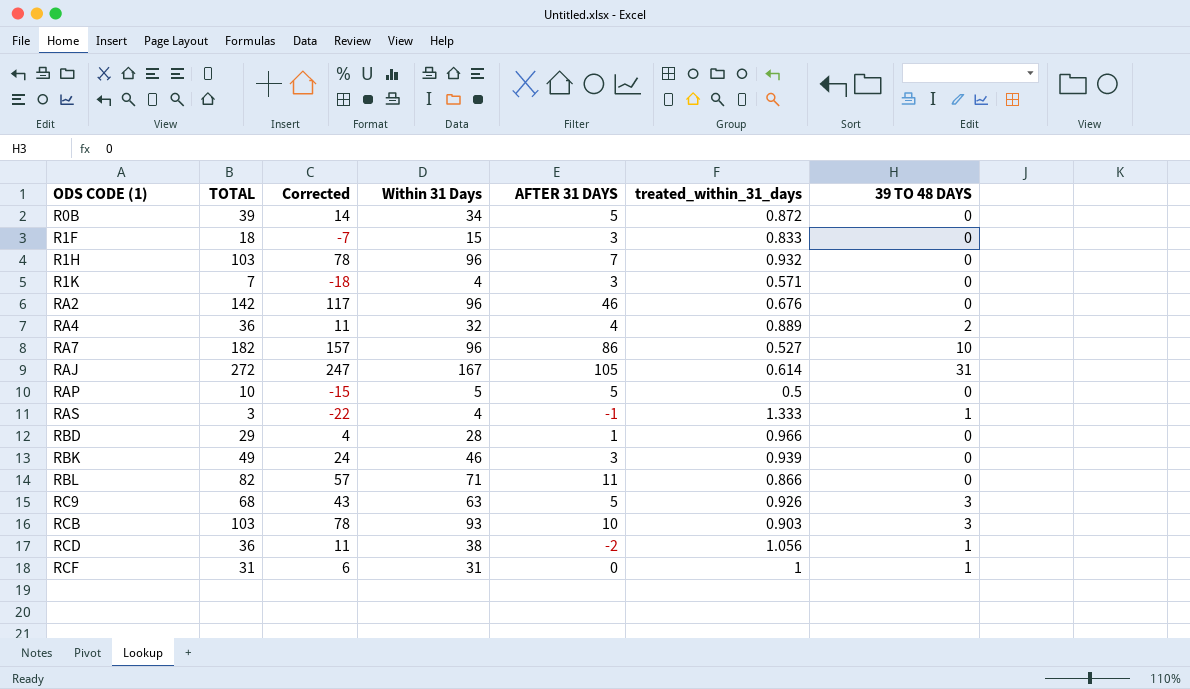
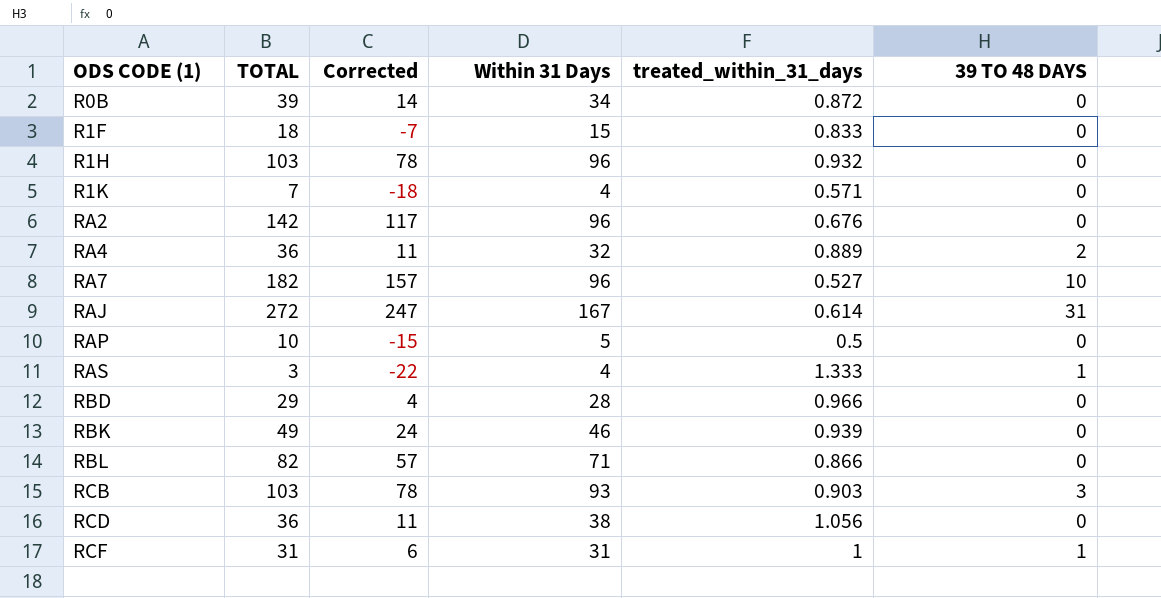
column AFTER 31 DAYS | formula: [TOTAL] - [Within 31 Days] -> none
row RC9: 68 | 43 | 63 | 5 | 0.926 | 3 -> none
RCD | 39 TO 48 DAYS: 1 -> 0

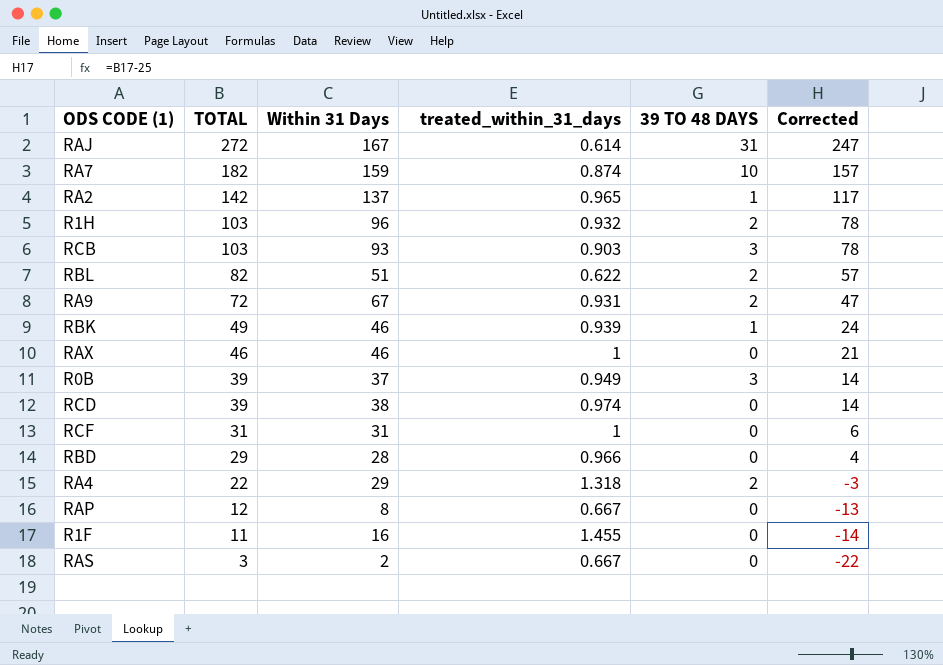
row order: ODS CODE (1) ascending -> TOTAL descending
column Corrected | position: 3 -> 6
row R1K: 7 | -18 | 4 | 0.571 | 0 -> none
RA7 | Within 31 Days: 96 -> 159
RA7 | treated_within_31_days: 0.527 -> 0.874
RA2 | Within 31 Days: 96 -> 137
RA2 | treated_within_31_days: 0.676 -> 0.965
RA2 | 39 TO 48 DAYS: 0 -> 1
R1H | 39 TO 48 DAYS: 0 -> 2
RBL | Within 31 Days: 71 -> 51
RBL | treated_within_31_days: 0.866 -> 0.622
RBL | 39 TO 48 DAYS: 0 -> 2
row RA9: none -> 72 | 67 | 0.931 | 2 | 47
RBK | 39 TO 48 DAYS: 0 -> 1
row RAX: none -> 46 | 46 | 1 | 0 | 21
R0B | Within 31 Days: 34 -> 37
R0B | treated_within_31_days: 0.872 -> 0.949
R0B | 39 TO 48 DAYS: 0 -> 3
RCD | TOTAL: 36 -> 39
RCD | treated_within_31_days: 1.056 -> 0.974
RCD | Corrected: 11 -> 14
RCF | 39 TO 48 DAYS: 1 -> 0
RA4 | TOTAL: 36 -> 22
RA4 | Within 31 Days: 32 -> 29
RA4 | treated_within_31_days: 0.889 -> 1.318
RA4 | Corrected: 11 -> -3
RAP | TOTAL: 10 -> 12
RAP | Within 31 Days: 5 -> 8
RAP | treated_within_31_days: 0.5 -> 0.667
RAP | Corrected: -15 -> -13
R1F | TOTAL: 18 -> 11
R1F | Within 31 Days: 15 -> 16
R1F | treated_within_31_days: 0.833 -> 1.455
R1F | Corrected: -7 -> -14
RAS | Within 31 Days: 4 -> 2
RAS | treated_within_31_days: 1.333 -> 0.667
RAS | 39 TO 48 DAYS: 1 -> 0

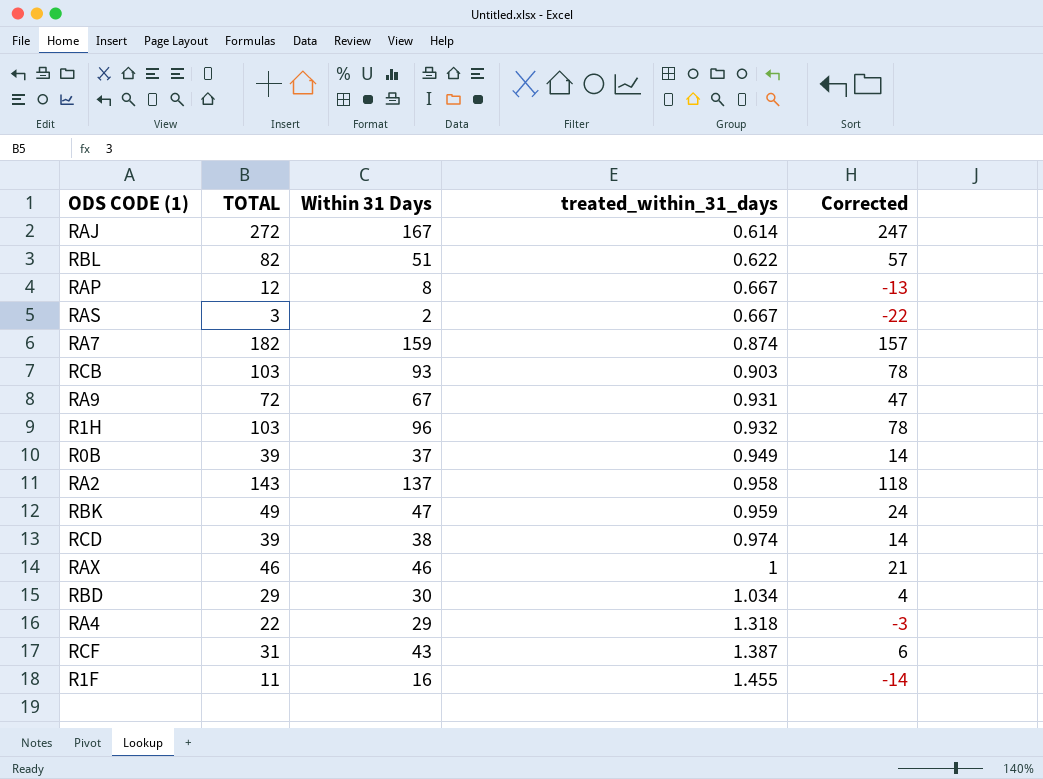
row order: TOTAL descending -> treated_within_31_days ascending
column 39 TO 48 DAYS | position: 5 -> none
RA2 | TOTAL: 142 -> 143
RA2 | treated_within_31_days: 0.965 -> 0.958
RA2 | Corrected: 117 -> 118
RBK | Within 31 Days: 46 -> 47
RBK | treated_within_31_days: 0.939 -> 0.959
RBD | Within 31 Days: 28 -> 30
RBD | treated_within_31_days: 0.966 -> 1.034
RCF | Within 31 Days: 31 -> 43
RCF | treated_within_31_days: 1 -> 1.387

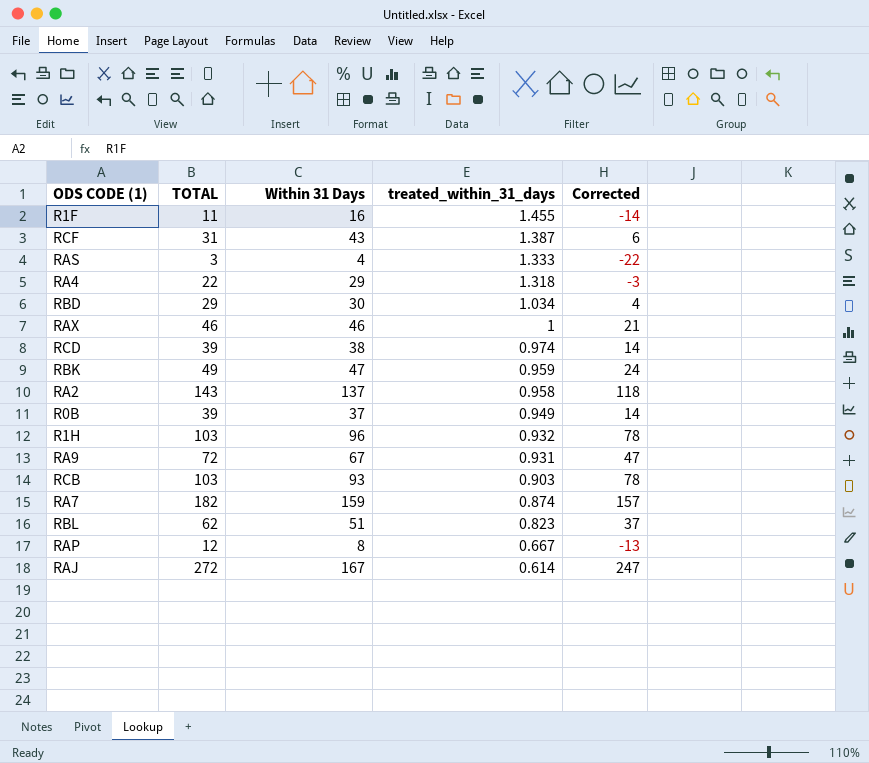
row order: treated_within_31_days ascending -> treated_within_31_days descending
RAS | Within 31 Days: 2 -> 4
RAS | treated_within_31_days: 0.667 -> 1.333
RBL | TOTAL: 82 -> 62
RBL | treated_within_31_days: 0.622 -> 0.823
RBL | Corrected: 57 -> 37

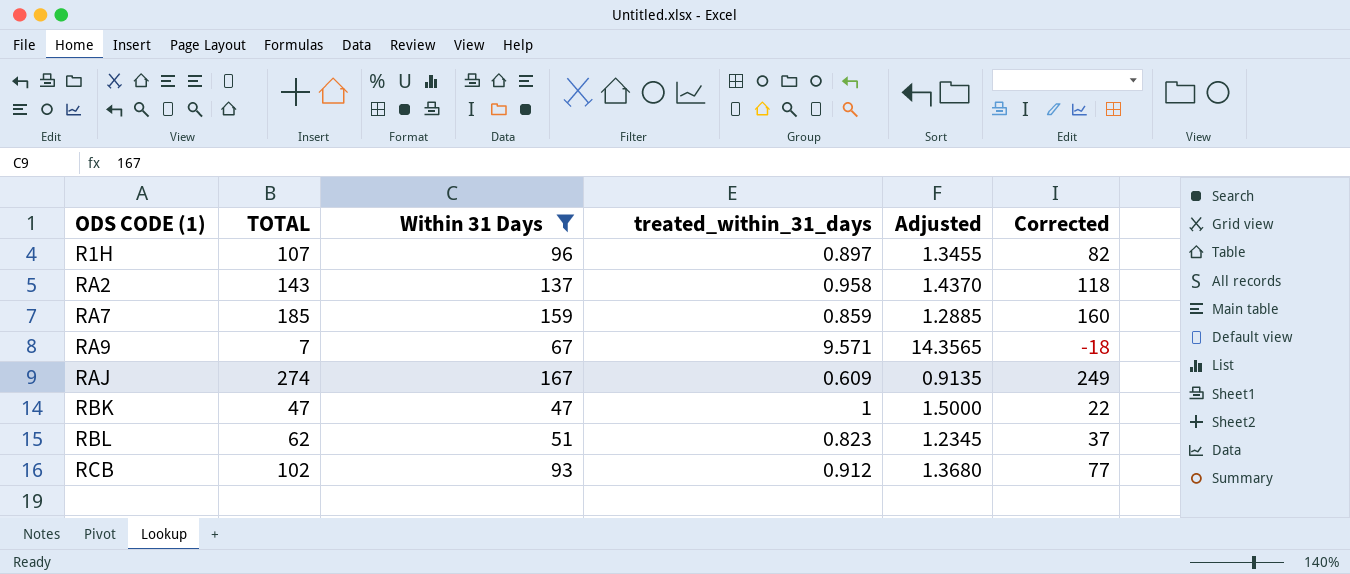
filter: none -> Within 31 Days >= 47
row order: treated_within_31_days descending -> ODS CODE (1) ascending
column Adjusted | formula: none -> [treated_within_31_days] * 1.5
R1H | TOTAL: 103 -> 107
R1H | treated_within_31_days: 0.932 -> 0.897
R1H | Corrected: 78 -> 82
RA7 | TOTAL: 182 -> 185
RA7 | treated_within_31_days: 0.874 -> 0.859
RA7 | Corrected: 157 -> 160
RA9 | TOTAL: 72 -> 7
RA9 | treated_within_31_days: 0.931 -> 9.571
RA9 | Corrected: 47 -> -18
RAJ | TOTAL: 272 -> 274
RAJ | treated_within_31_days: 0.614 -> 0.609
RAJ | Corrected: 247 -> 249
RBK | TOTAL: 49 -> 47
RBK | treated_within_31_days: 0.959 -> 1
RBK | Corrected: 24 -> 22
RCB | TOTAL: 103 -> 102
RCB | treated_within_31_days: 0.903 -> 0.912
RCB | Corrected: 78 -> 77

